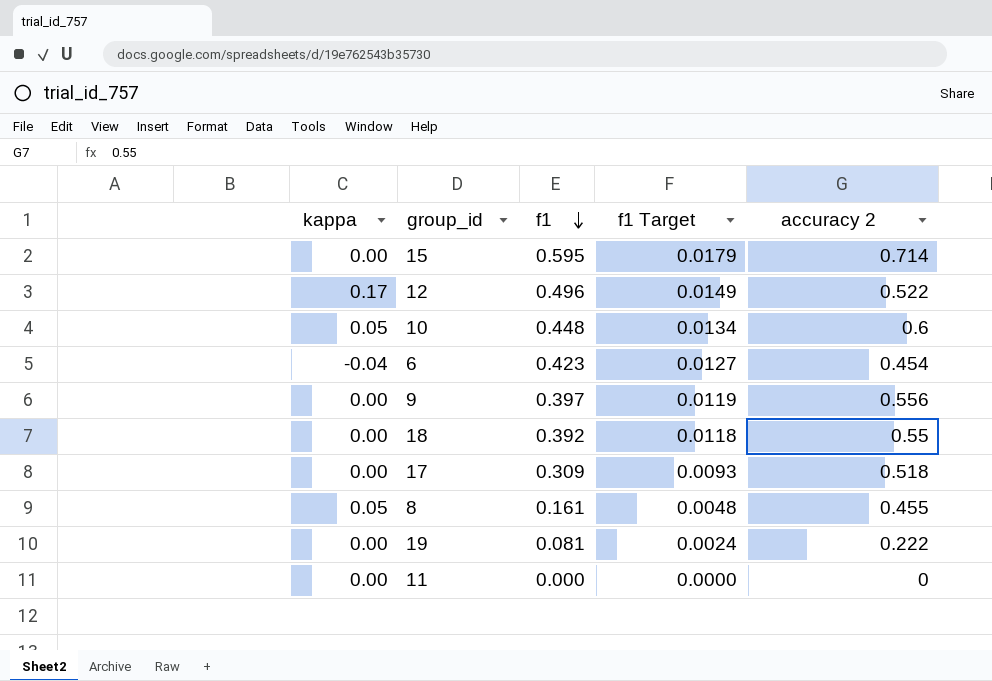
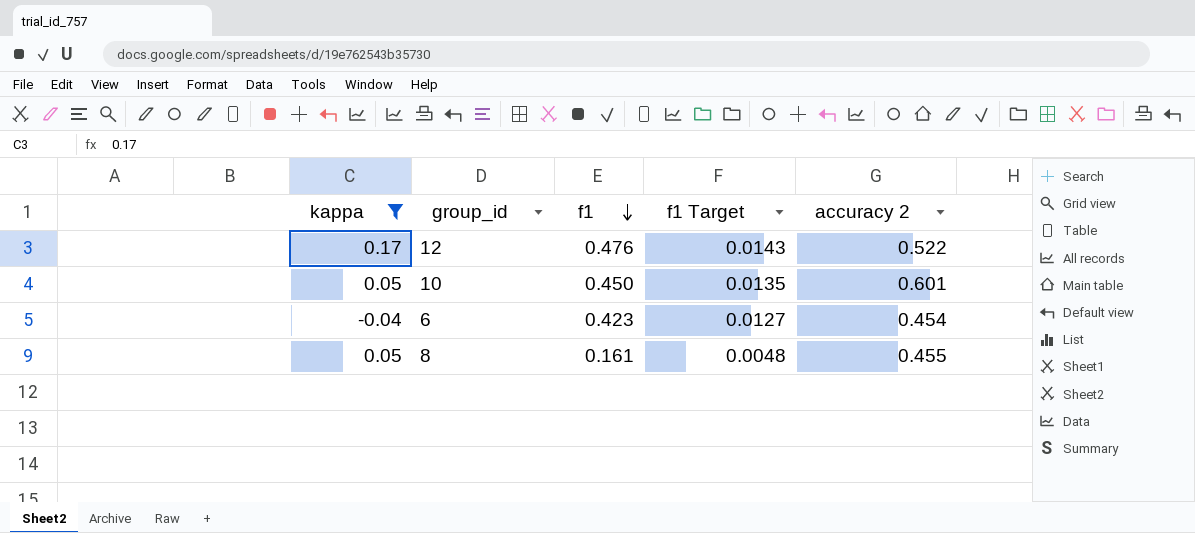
filter: none -> kappa != 0.00
12 | f1: 0.496 -> 0.476
12 | f1 Target: 0.0149 -> 0.0143
10 | f1: 0.448 -> 0.450
10 | f1 Target: 0.0134 -> 0.0135
10 | accuracy 2: 0.6 -> 0.601

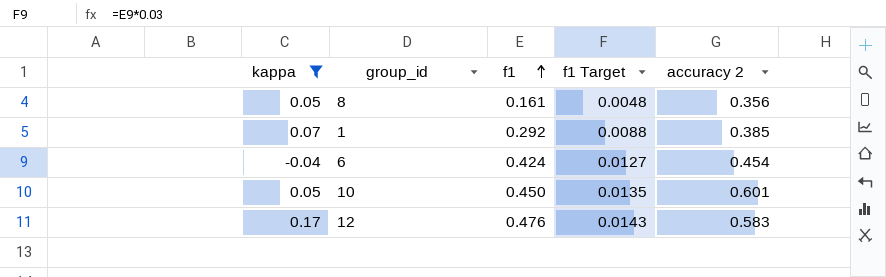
row order: f1 descending -> f1 ascending
8 | accuracy 2: 0.455 -> 0.356
row 1: none -> 0.07 | 0.292 | 0.0088 | 0.385
6 | f1: 0.423 -> 0.424
12 | accuracy 2: 0.522 -> 0.583

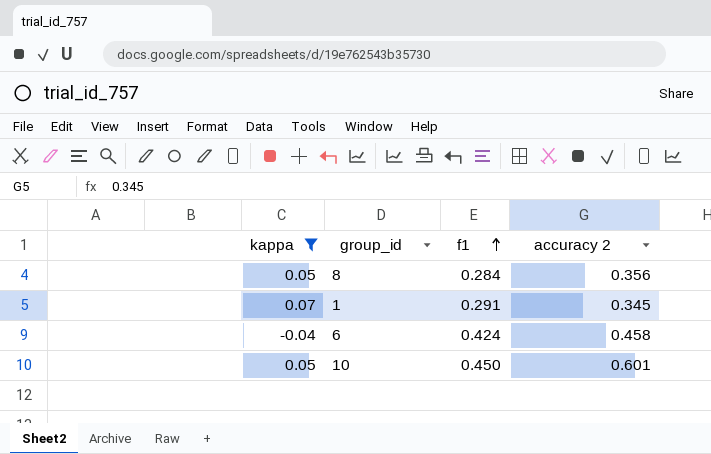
column f1 Target | formula: [f1] * 0.03 -> none
row 12: 0.17 | 0.476 | 0.0143 | 0.583 -> none
8 | f1: 0.161 -> 0.284
1 | f1: 0.292 -> 0.291
1 | accuracy 2: 0.385 -> 0.345
6 | accuracy 2: 0.454 -> 0.458

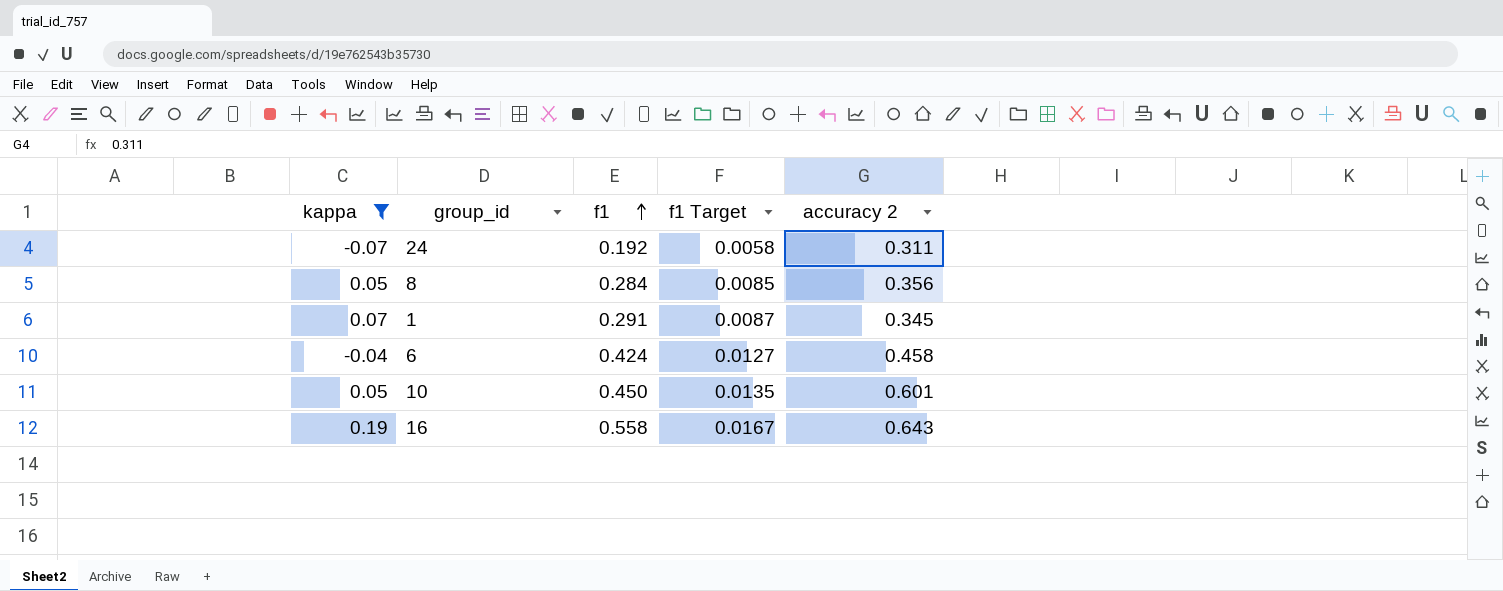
column f1 Target | formula: none -> [f1] * 0.03
row 24: none -> -0.07 | 0.192 | 0.0058 | 0.311
row 16: none -> 0.19 | 0.558 | 0.0167 | 0.643

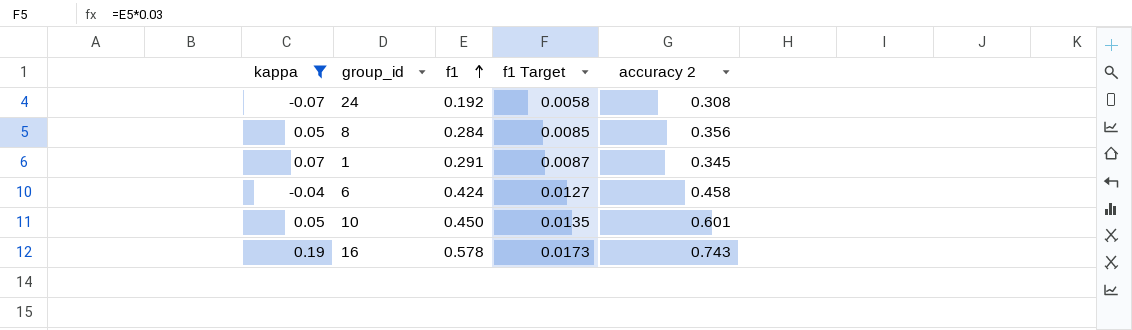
24 | accuracy 2: 0.311 -> 0.308
16 | f1: 0.558 -> 0.578
16 | f1 Target: 0.0167 -> 0.0173
16 | accuracy 2: 0.643 -> 0.743

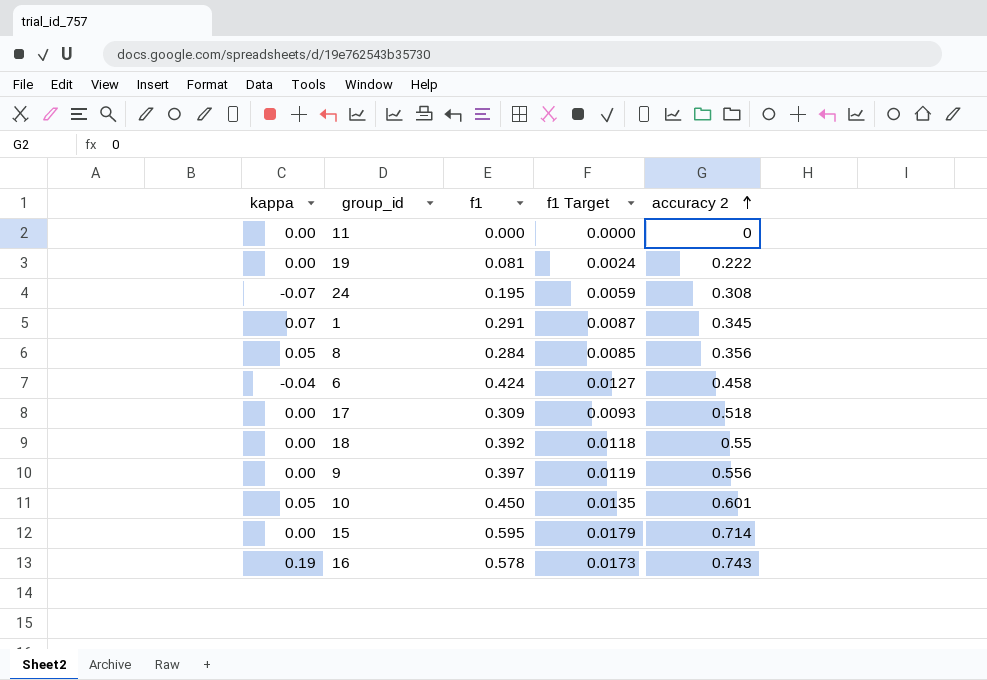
filter: kappa != 0.00 -> none
row order: f1 ascending -> accuracy 2 ascending
24 | f1: 0.192 -> 0.195
24 | f1 Target: 0.0058 -> 0.0059

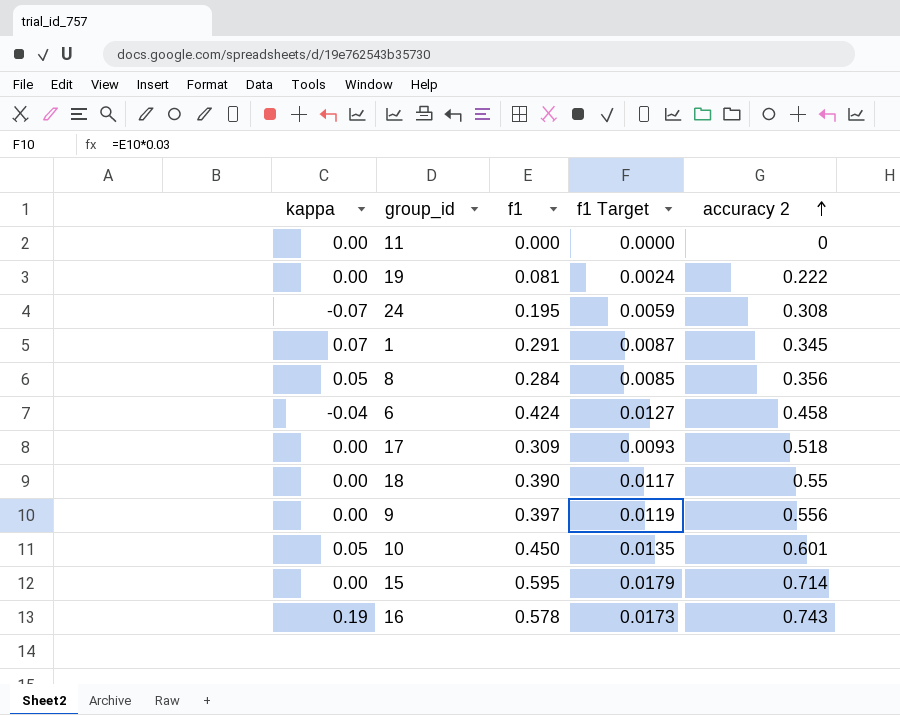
18 | f1: 0.392 -> 0.390
18 | f1 Target: 0.0118 -> 0.0117

